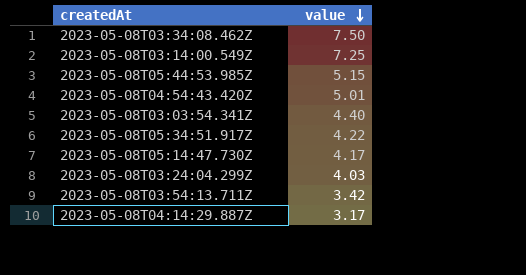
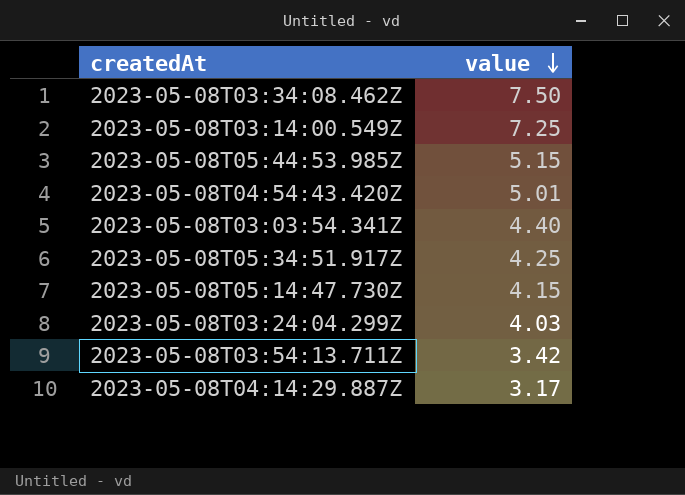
2023-05-08T05:34:51.917Z | value: 4.22 -> 4.25
2023-05-08T05:14:47.730Z | value: 4.17 -> 4.15

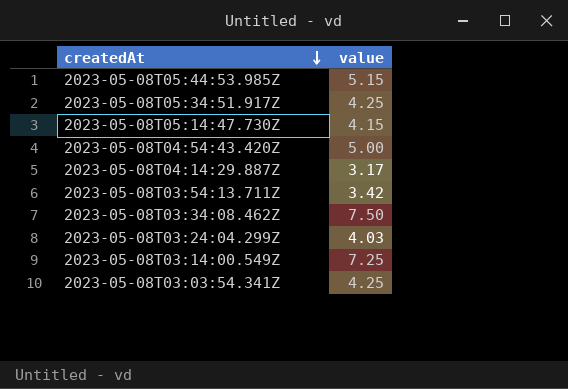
row order: value descending -> createdAt descending
2023-05-08T04:54:43.420Z | value: 5.01 -> 5.00
2023-05-08T03:03:54.341Z | value: 4.40 -> 4.25

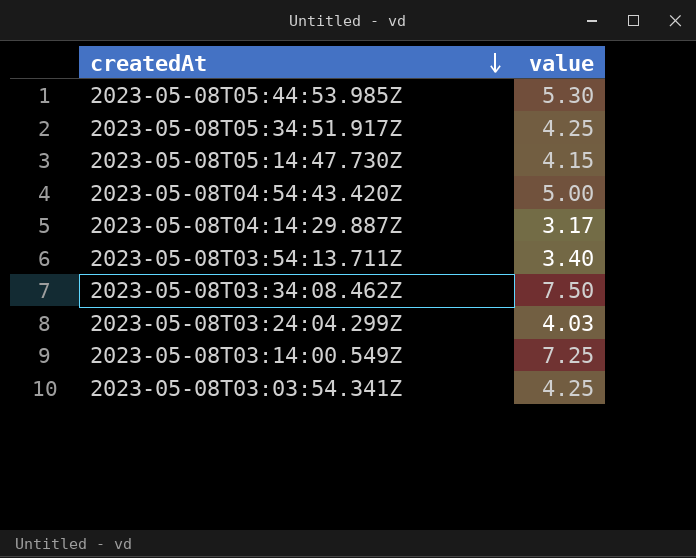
2023-05-08T05:44:53.985Z | value: 5.15 -> 5.30
2023-05-08T03:54:13.711Z | value: 3.42 -> 3.40

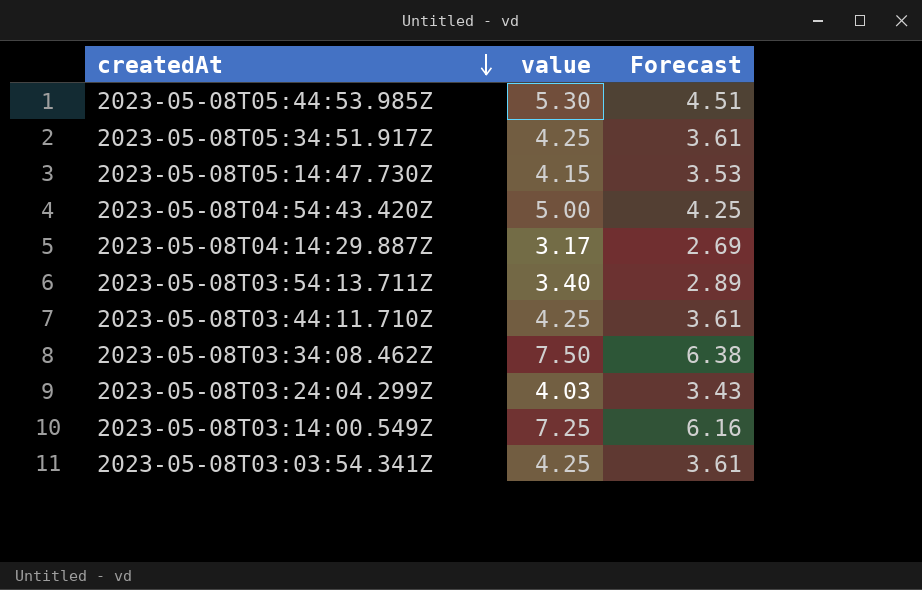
column Forecast | formula: none -> [value] * 0.85
row 2023-05-08T03:44:11.710Z: none -> 4.25 | 3.61

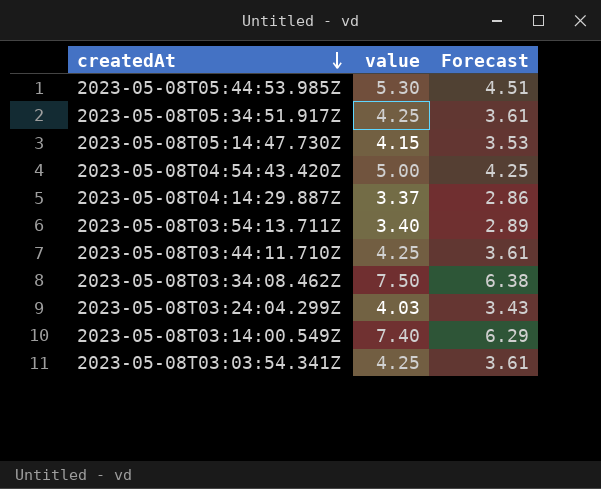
2023-05-08T04:14:29.887Z | value: 3.17 -> 3.37
2023-05-08T04:14:29.887Z | Forecast: 2.69 -> 2.86
2023-05-08T03:14:00.549Z | value: 7.25 -> 7.40
2023-05-08T03:14:00.549Z | Forecast: 6.16 -> 6.29

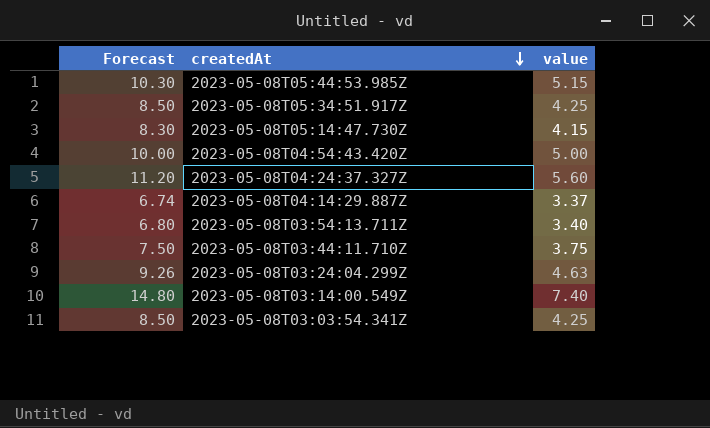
column Forecast | formula: [value] * 0.85 -> [value] * 2
column Forecast | position: 3 -> 1
row 2023-05-08T03:34:08.462Z: 7.50 | 6.38 -> none
2023-05-08T05:44:53.985Z | value: 5.30 -> 5.15
row 2023-05-08T04:24:37.327Z: none -> 11.20 | 5.60
2023-05-08T03:44:11.710Z | value: 4.25 -> 3.75
2023-05-08T03:24:04.299Z | value: 4.03 -> 4.63

